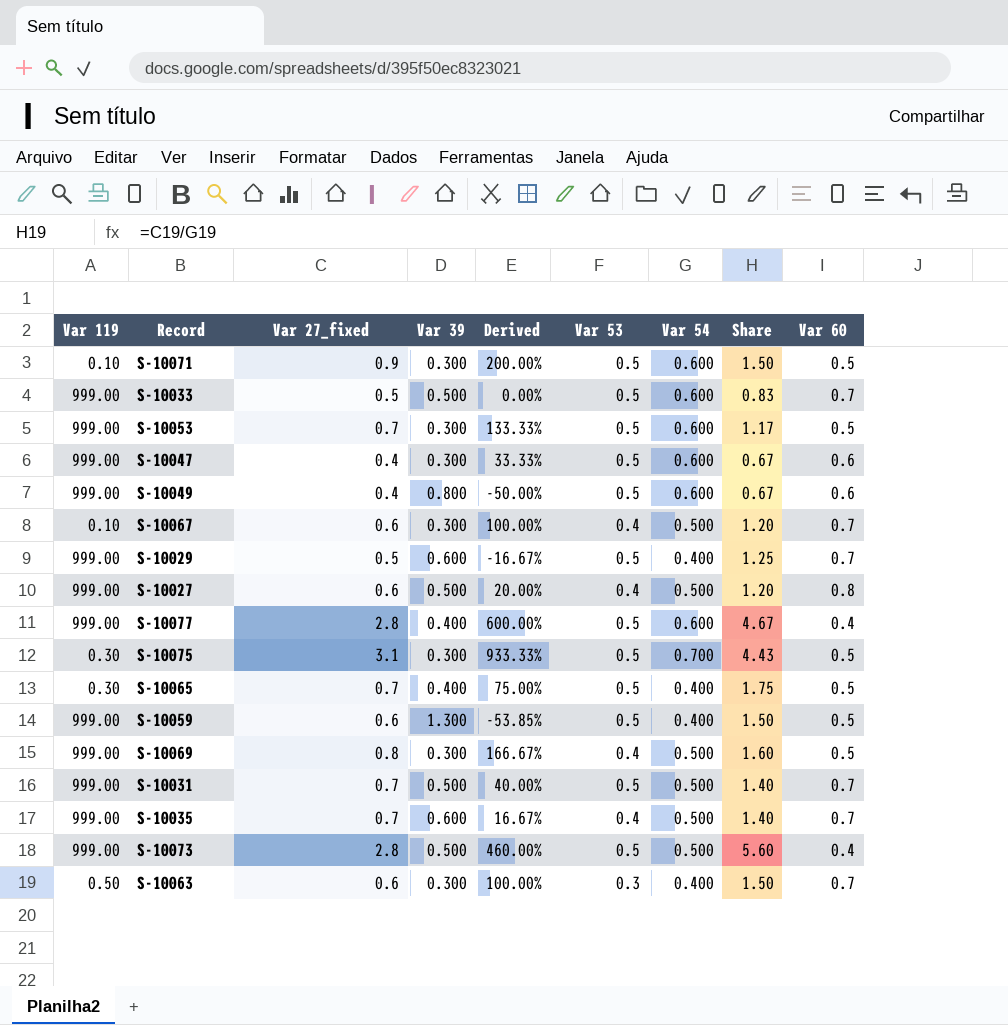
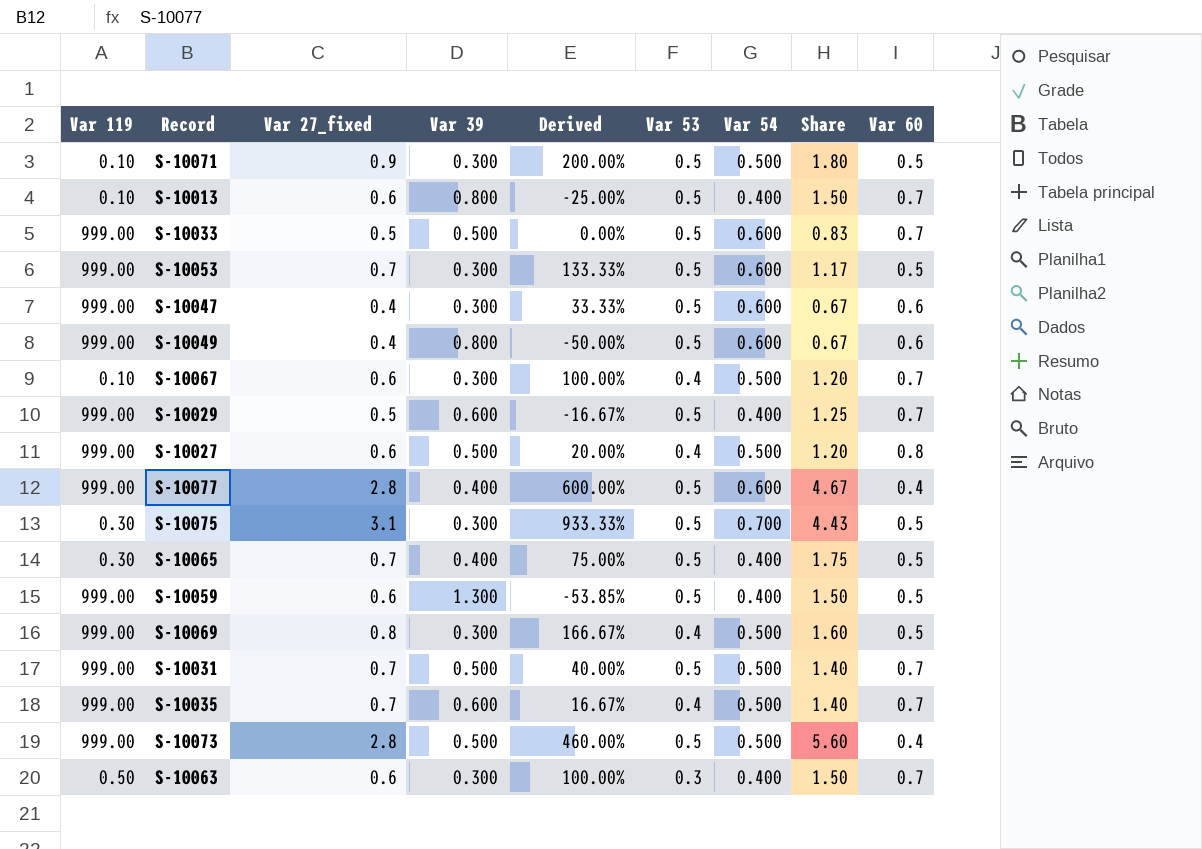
S-10071 | Var 54: 0.600 -> 0.500
S-10071 | Share: 1.50 -> 1.80
row S-10013: none -> 0.10 | 0.6 | 0.800 | -25.00% | 0.5 | 0.400 | 1.50 | 0.7

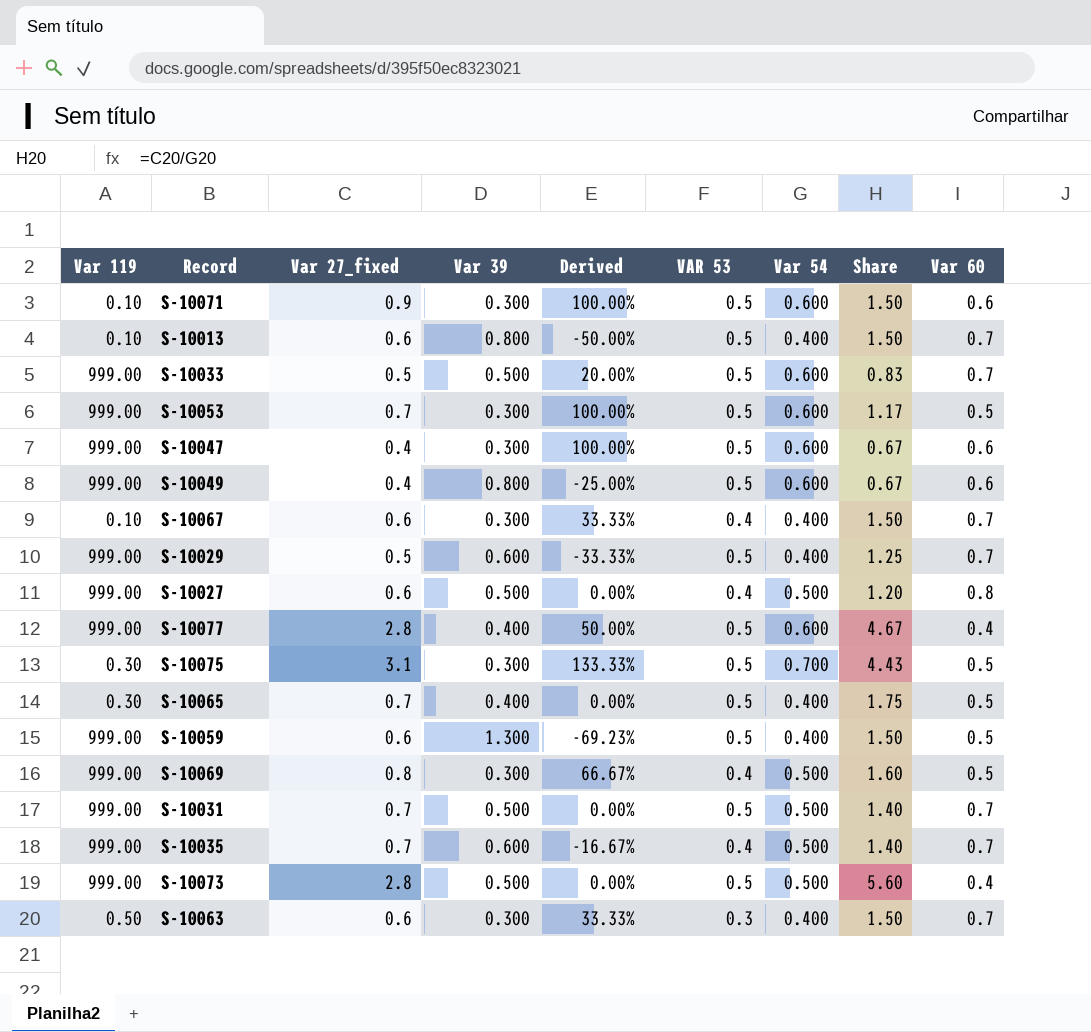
column Derived | formula: ([Var 27_fixed] - [Var 39]) / [Var 39] -> ([Var 54] - [Var 39]) / [Var 39]
column name: Var 53 -> VAR 53
S-10071 | Var 54: 0.500 -> 0.600
S-10071 | Share: 1.80 -> 1.50
S-10071 | Var 60: 0.5 -> 0.6
S-10067 | Var 54: 0.500 -> 0.400
S-10067 | Share: 1.20 -> 1.50

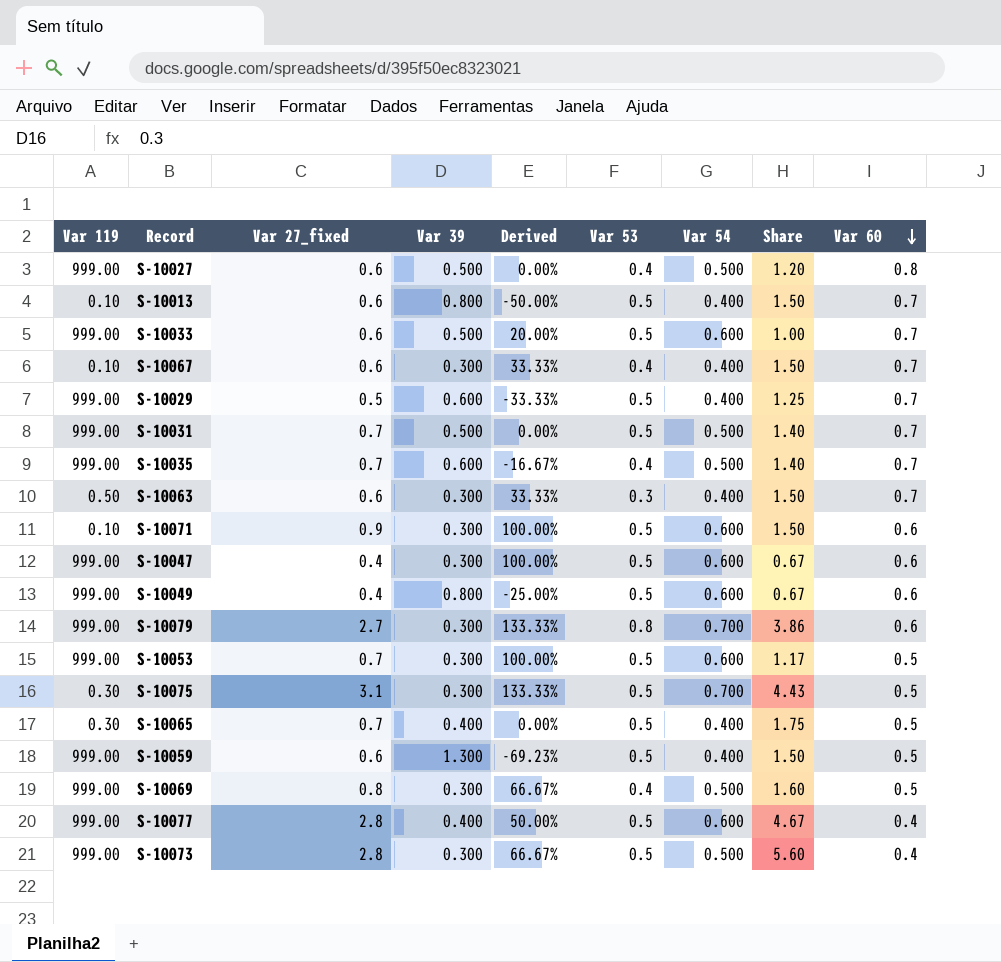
row order: none -> Var 60 descending
column name: VAR 53 -> Var 53
S-10033 | Var 27_fixed: 0.5 -> 0.6
S-10033 | Share: 0.83 -> 1.00
row S-10079: none -> 999.00 | 2.7 | 0.300 | 133.33% | 0.8 | 0.700 | 3.86 | 0.6
S-10073 | Var 39: 0.500 -> 0.300
S-10073 | Derived: 0.00% -> 66.67%

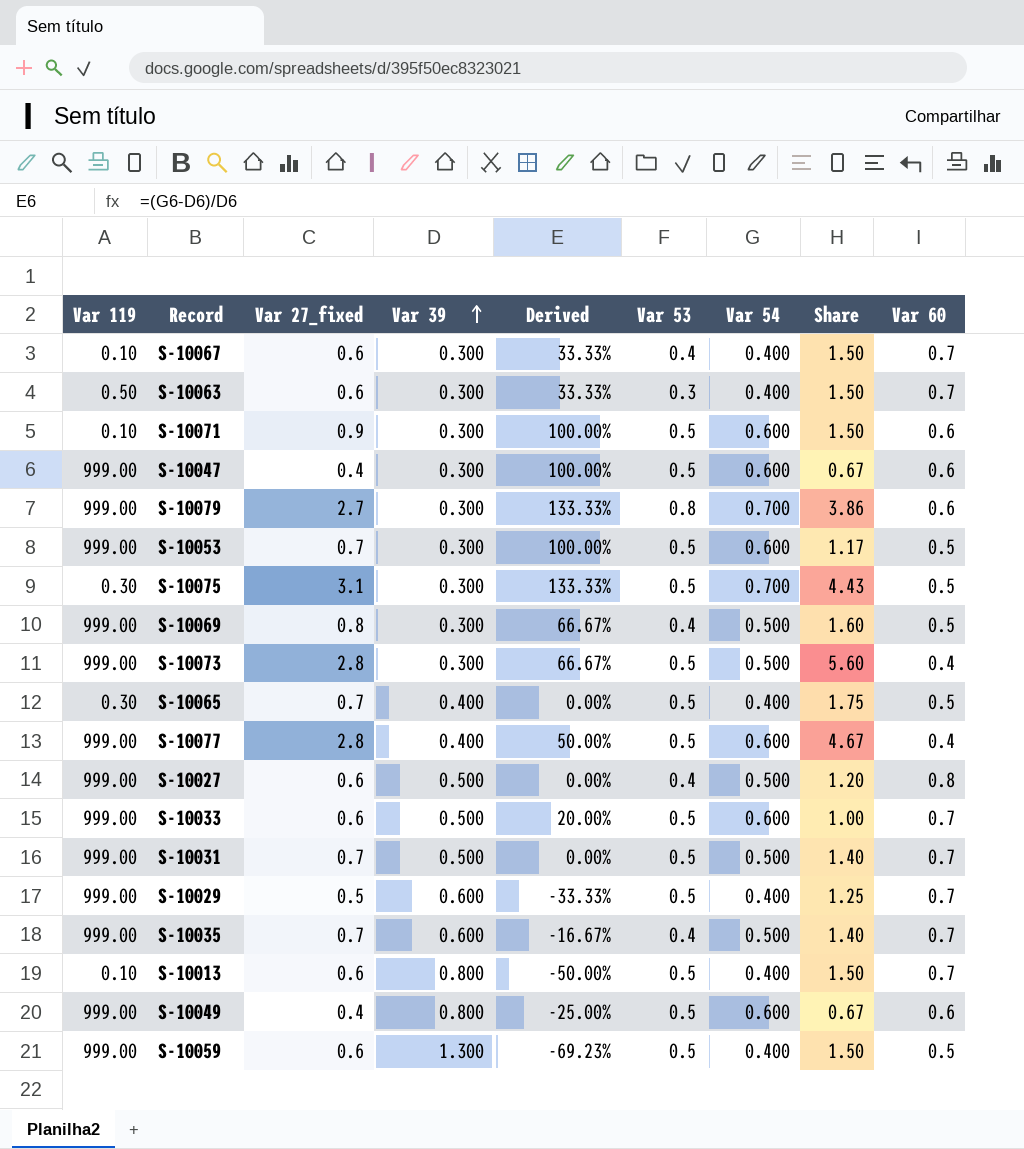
row order: Var 60 descending -> Var 39 ascending

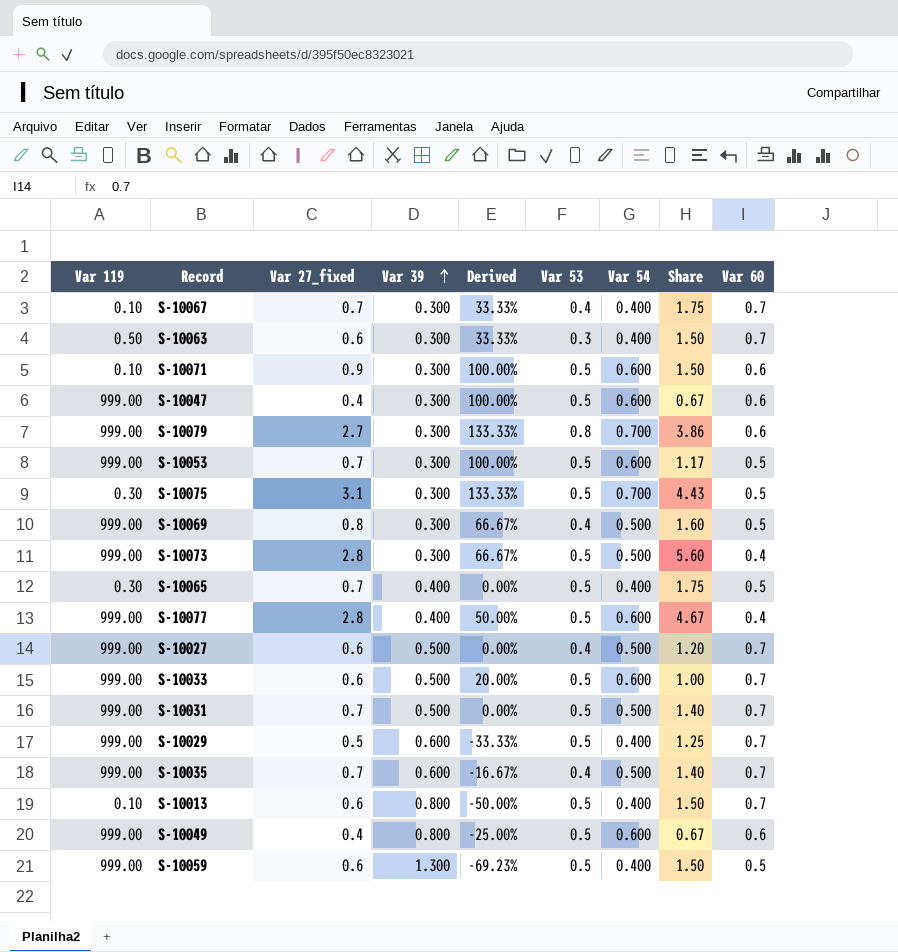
S-10067 | Var 27_fixed: 0.6 -> 0.7
S-10067 | Share: 1.50 -> 1.75
S-10027 | Var 60: 0.8 -> 0.7

